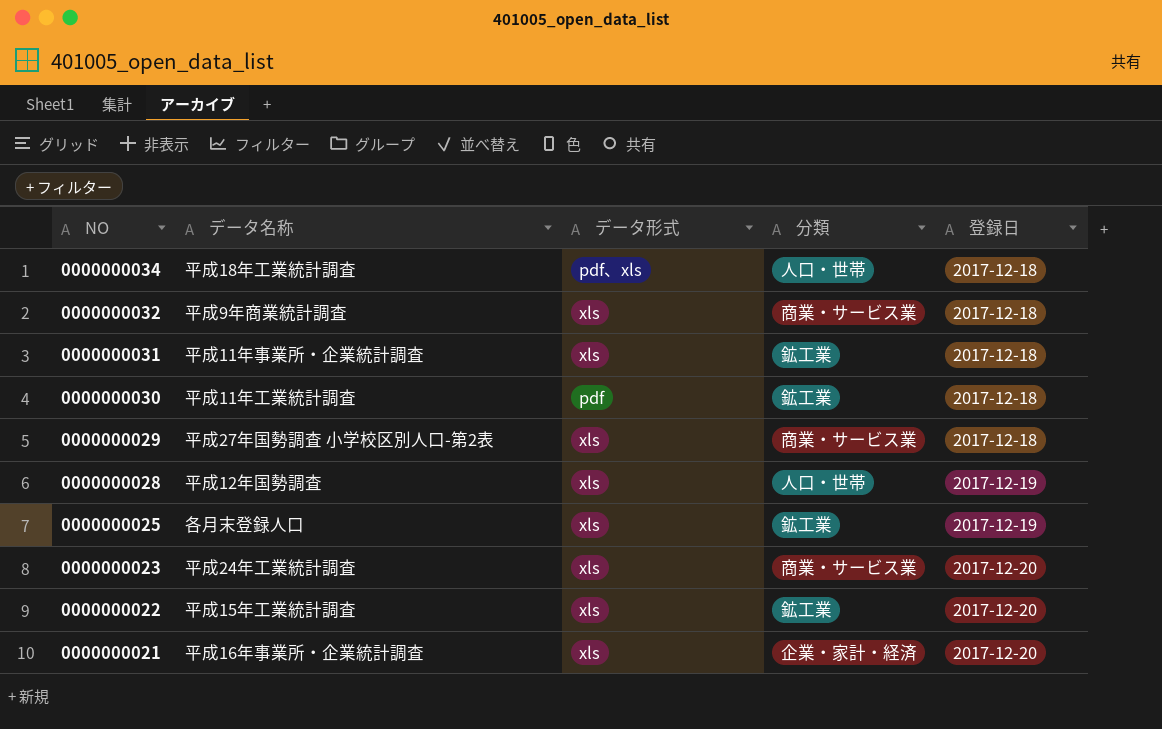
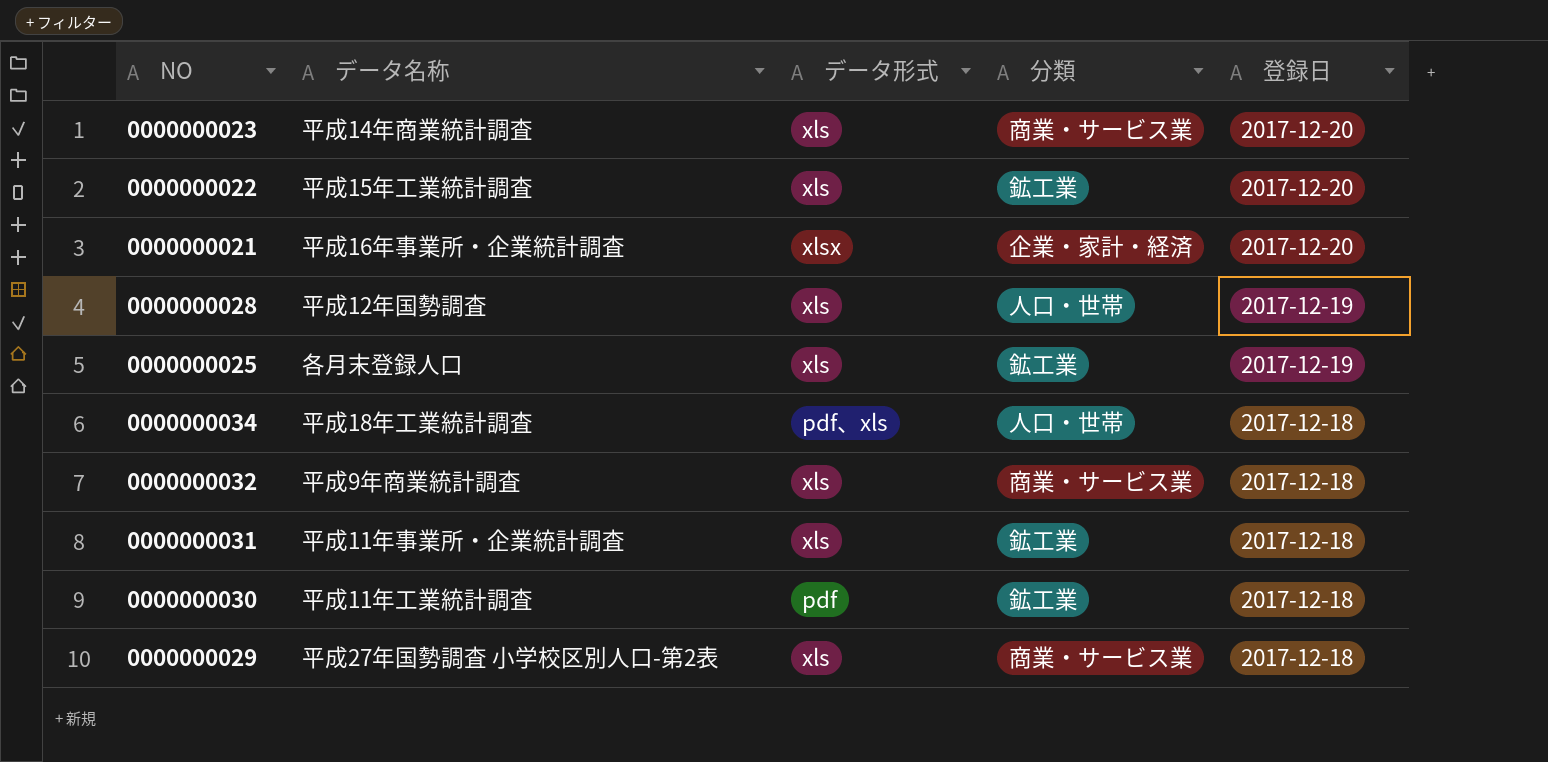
row order: NO descending -> 登録日 descending
0000000023 | データ名称: 平成24年工業統計調査 -> 平成14年商業統計調査
0000000021 | データ形式: xls -> xlsx

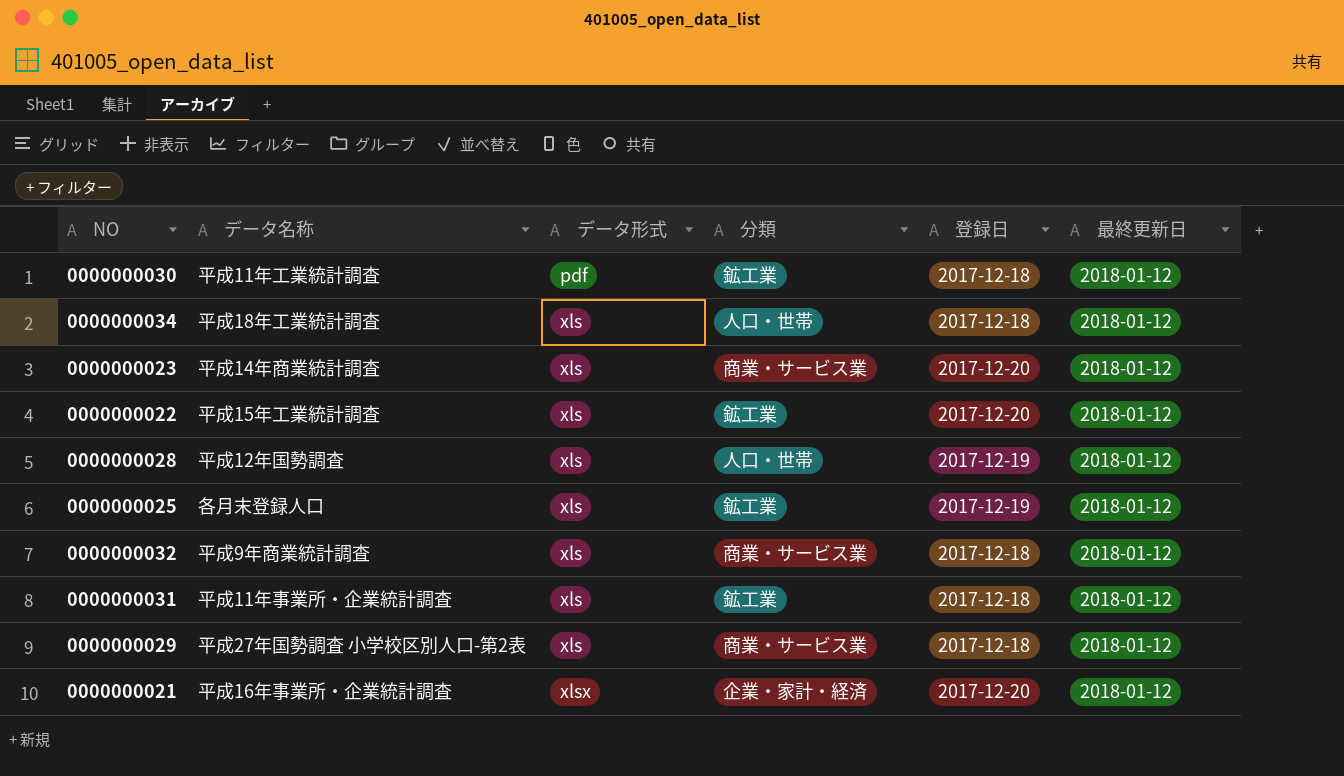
row order: 登録日 descending -> データ形式 ascending
column 最終更新日 | position: none -> 6
0000000034 | データ形式: pdf、xls -> xls

